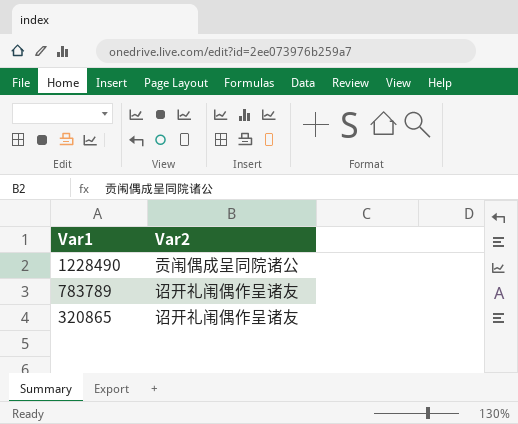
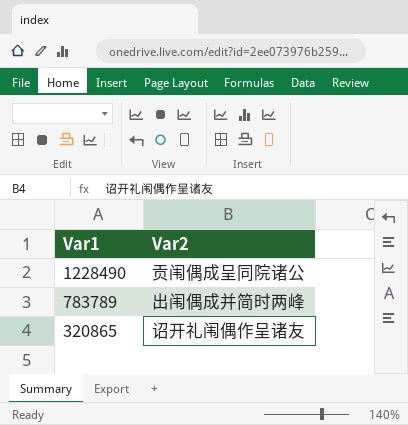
783789 | Var2: 诏开礼闱偶作呈诸友 -> 出闱偶成并简时两峰

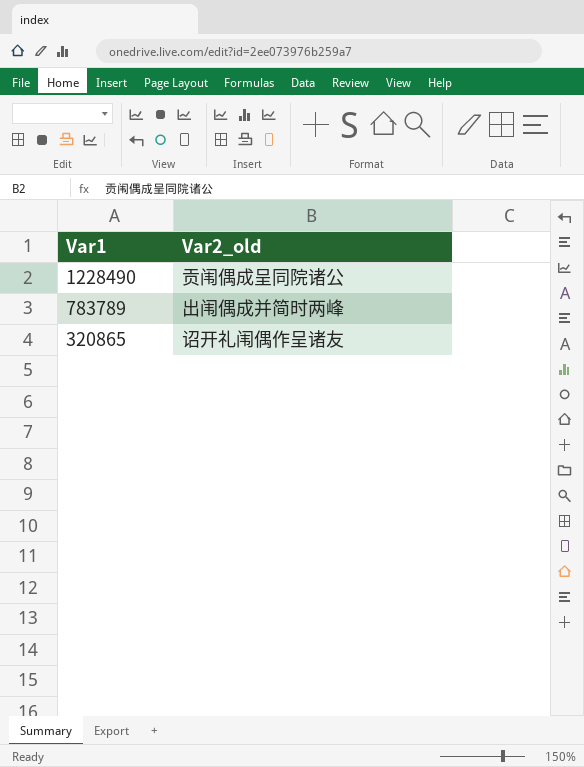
column name: Var2 -> Var2_old

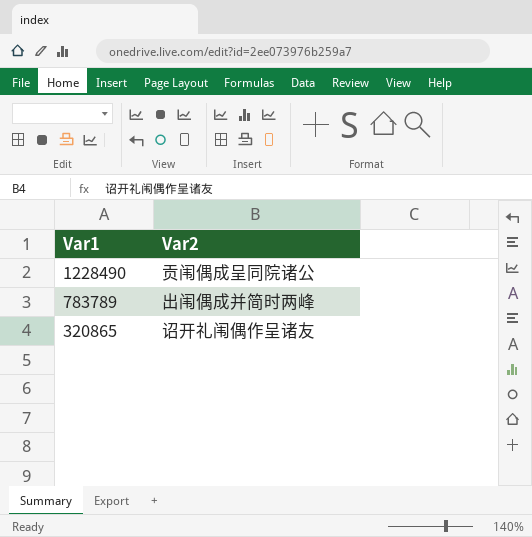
column name: Var2_old -> Var2

